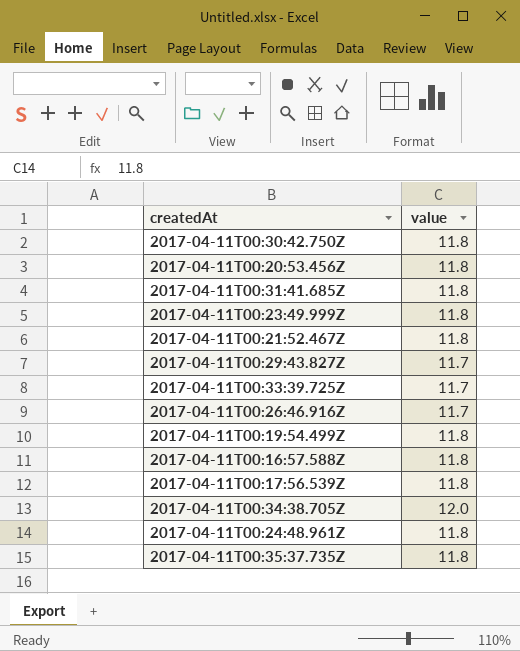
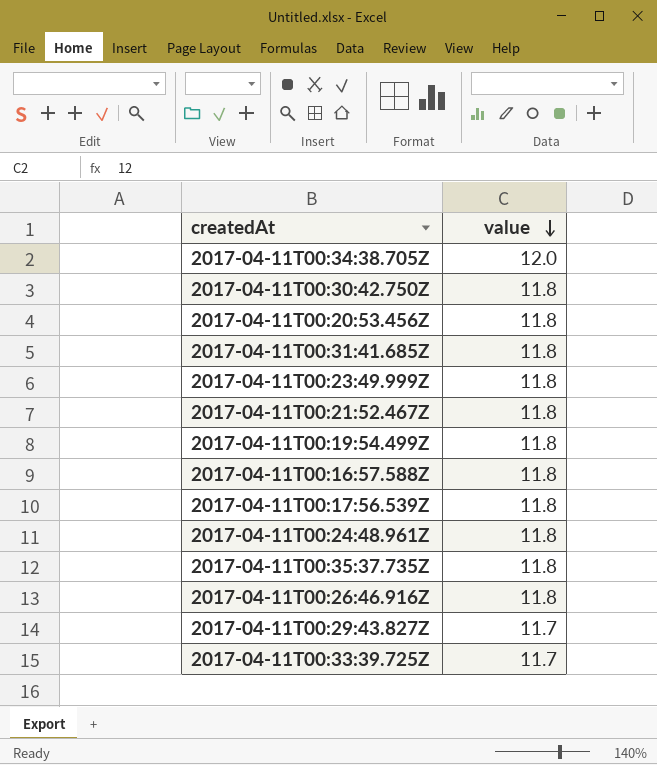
row order: none -> value descending
2017-04-11T00:26:46.916Z | value: 11.7 -> 11.8

